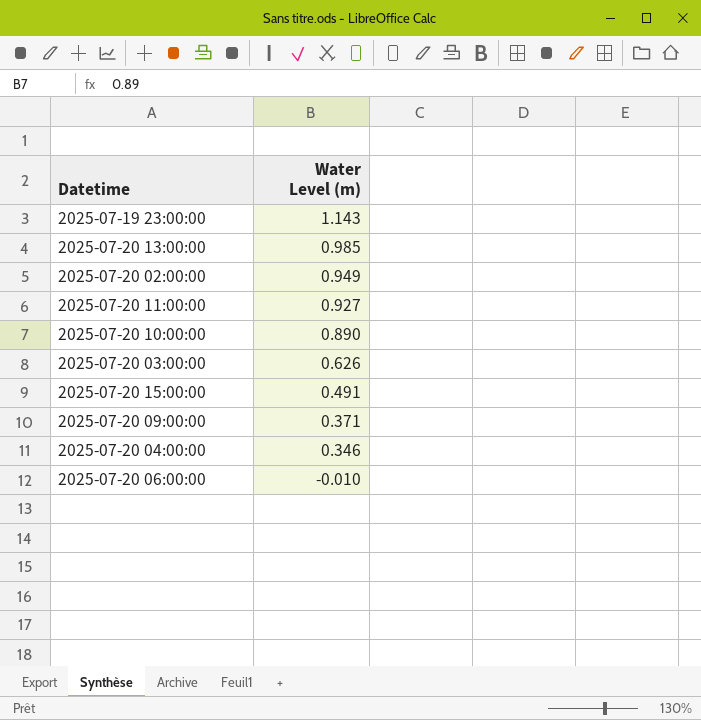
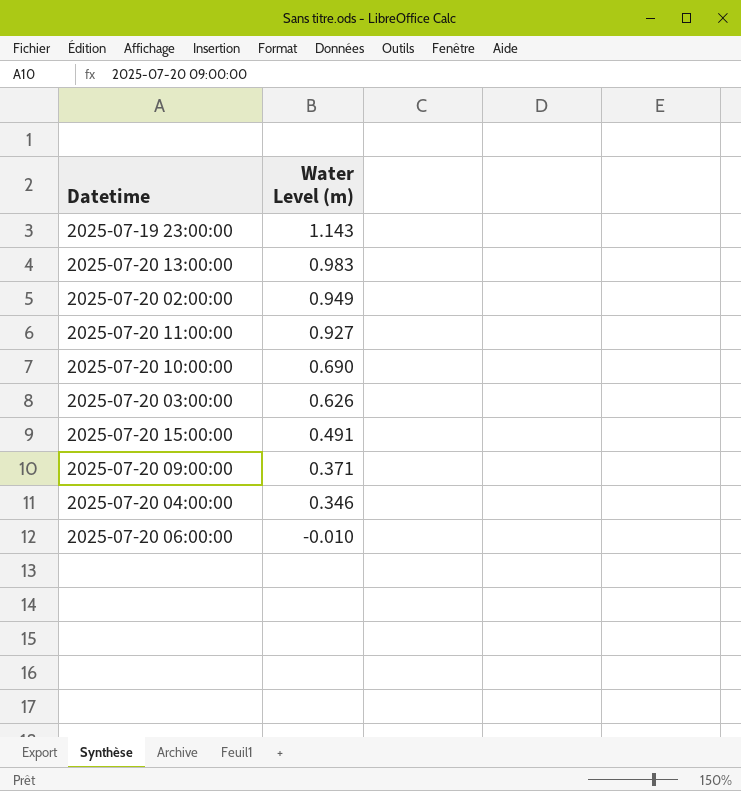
2025-07-20 13:00:00 | Water Level (m): 0.985 -> 0.983
2025-07-20 10:00:00 | Water Level (m): 0.890 -> 0.690

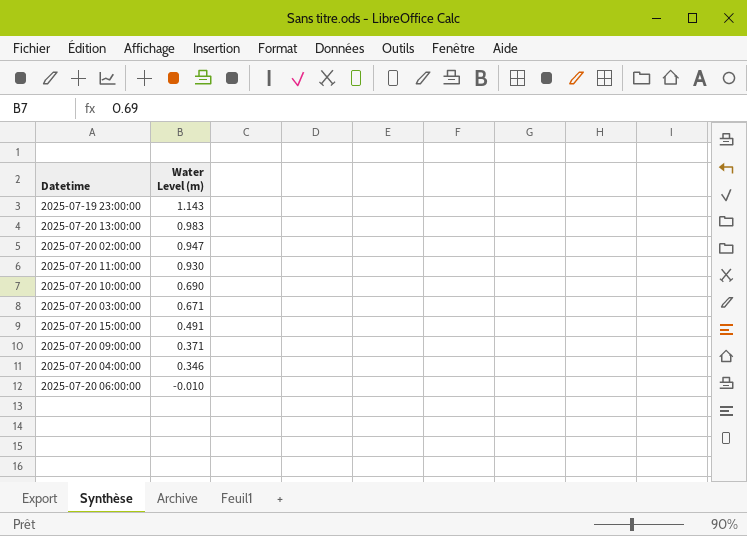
2025-07-20 02:00:00 | Water Level (m): 0.949 -> 0.947
2025-07-20 11:00:00 | Water Level (m): 0.927 -> 0.930
2025-07-20 03:00:00 | Water Level (m): 0.626 -> 0.671

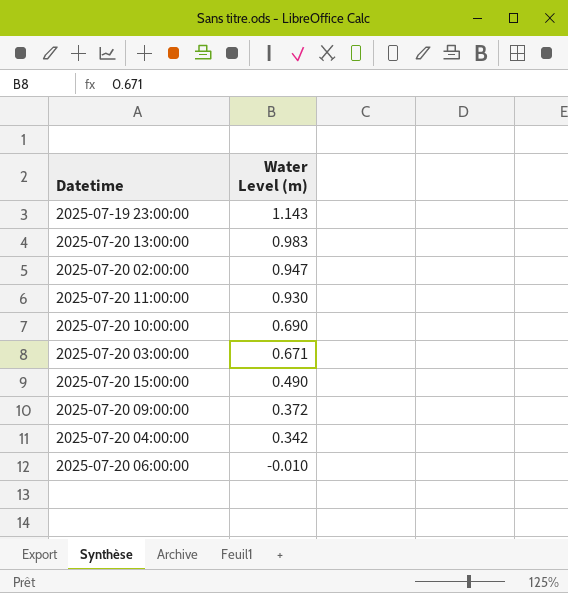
2025-07-20 15:00:00 | Water Level (m): 0.491 -> 0.490
2025-07-20 09:00:00 | Water Level (m): 0.371 -> 0.372
2025-07-20 04:00:00 | Water Level (m): 0.346 -> 0.342

